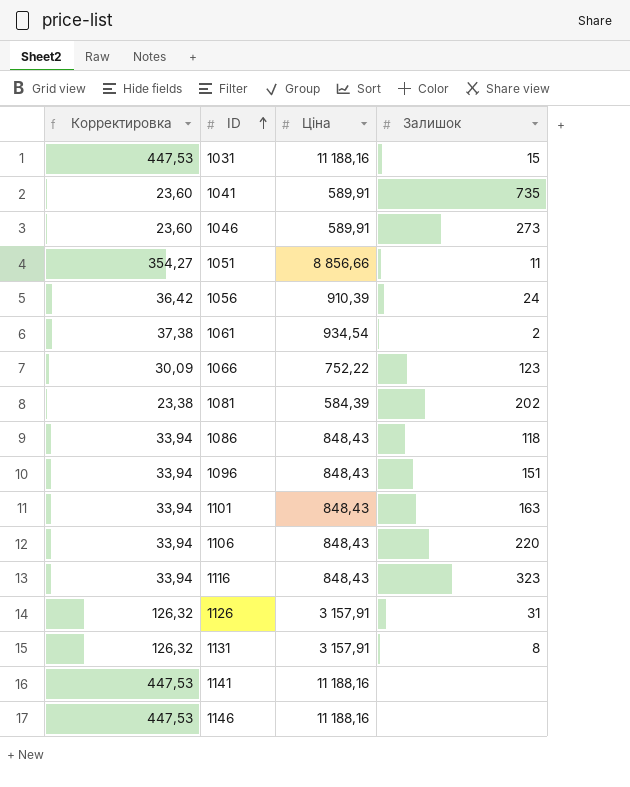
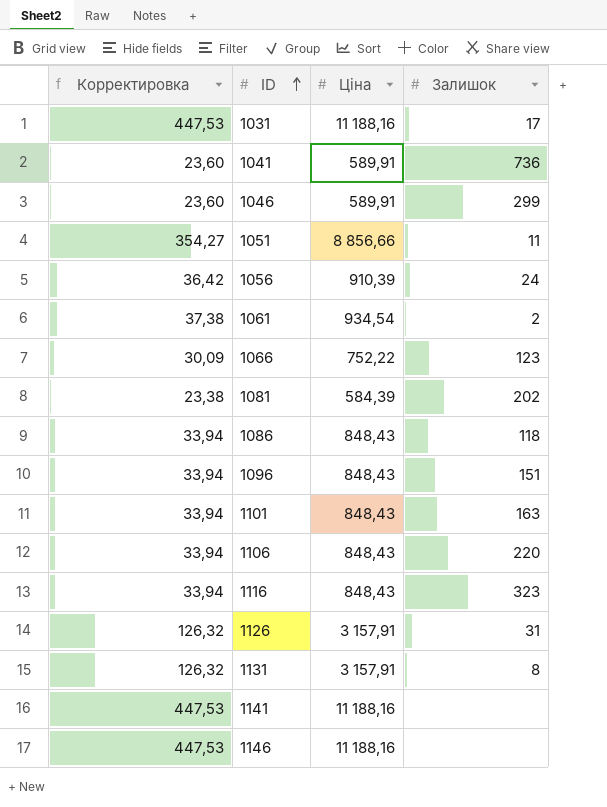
1031 | Залишок: 15 -> 17
1041 | Залишок: 735 -> 736
1046 | Залишок: 273 -> 299

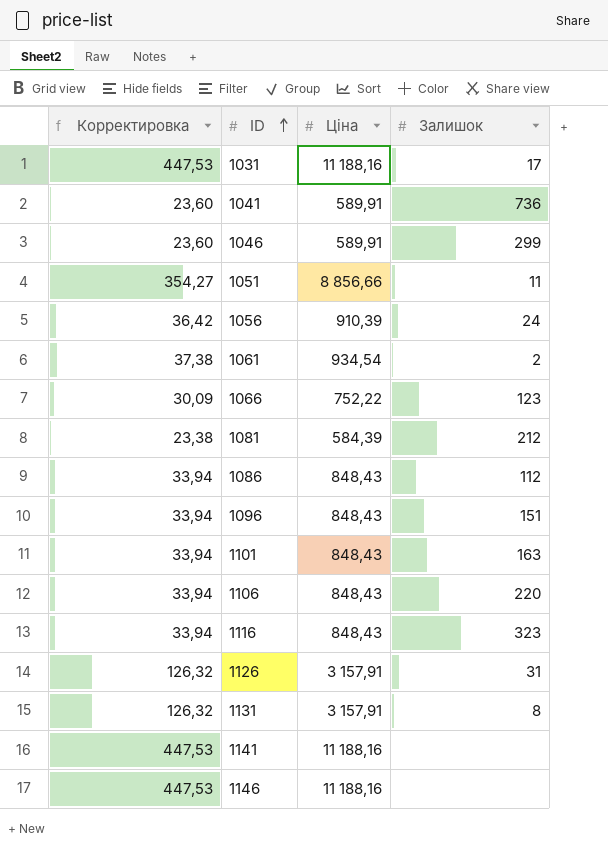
1081 | Залишок: 202 -> 212
1086 | Залишок: 118 -> 112

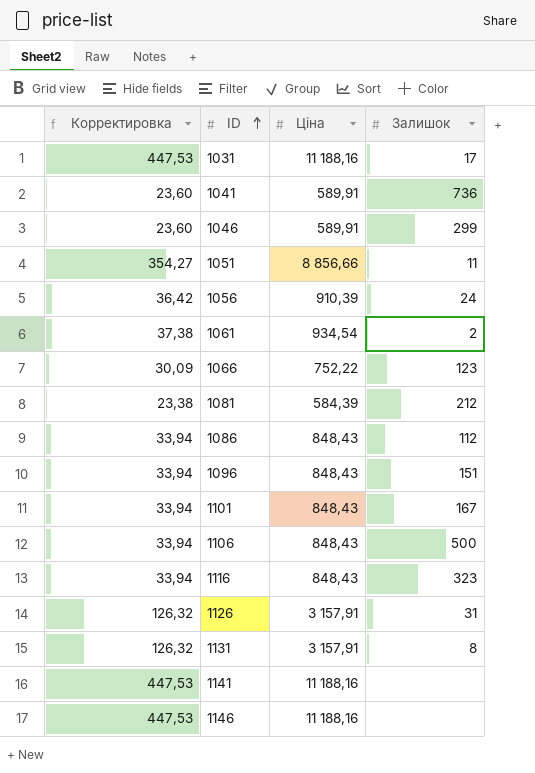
1101 | Залишок: 163 -> 167
1106 | Залишок: 220 -> 500

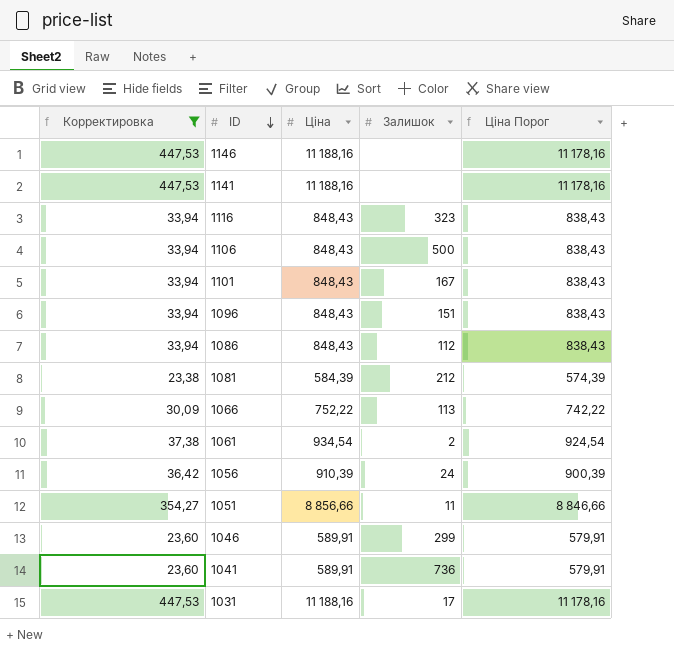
filter: none -> Корректировка != 126,32
row order: ID ascending -> ID descending
column Ціна Порог | formula: none -> [Ціна] - 10
1066 | Залишок: 123 -> 113

